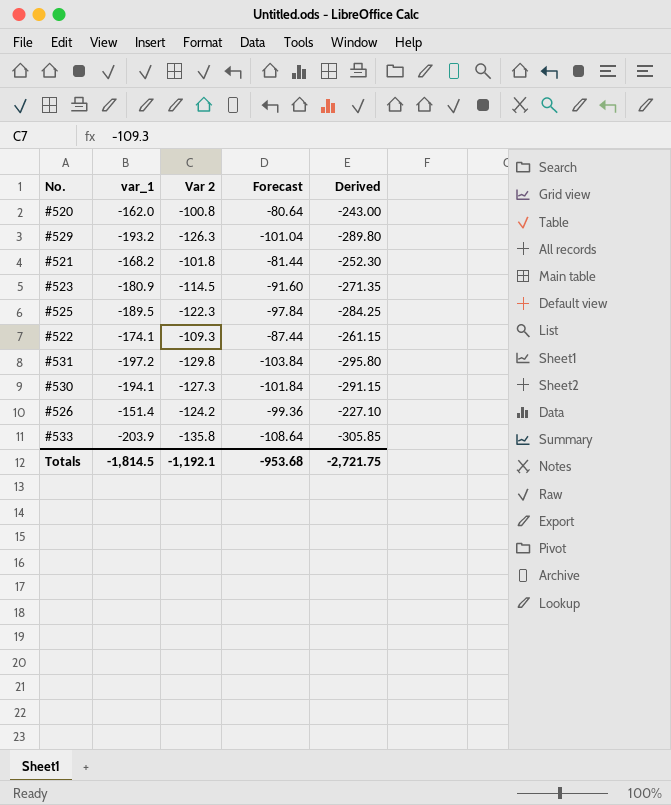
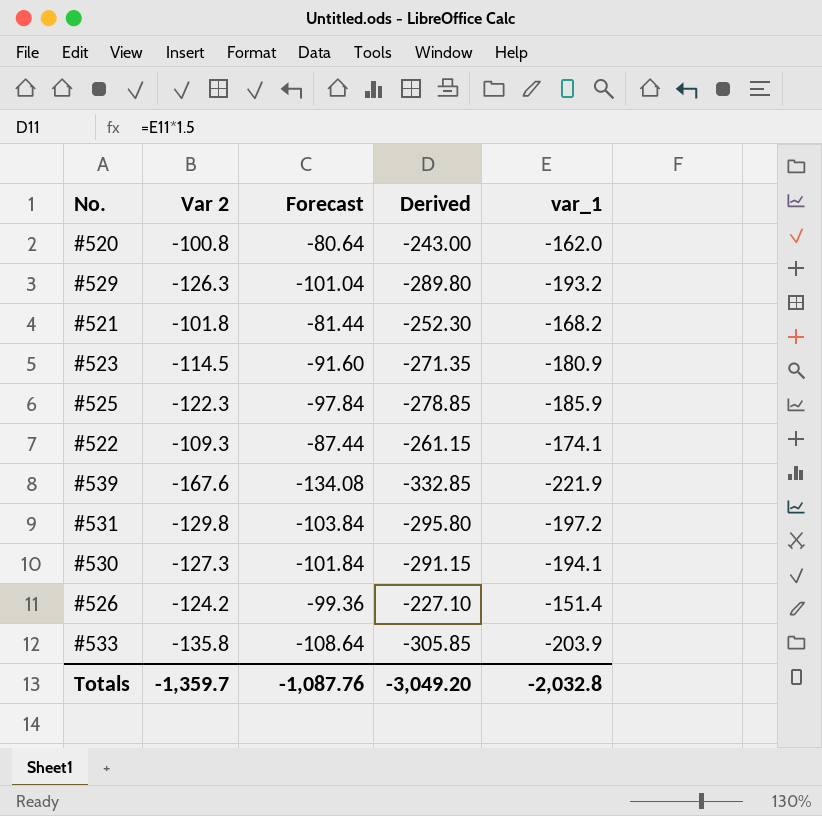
column var_1 | position: 2 -> 5
#525 | Derived: -284.25 -> -278.85
#525 | var_1: -189.5 -> -185.9
row #539: none -> -167.6 | -134.08 | -332.85 | -221.9
Totals | Var 2: -1,192.1 -> -1,359.7
Totals | Forecast: -953.68 -> -1,087.76
Totals | Derived: -2,721.75 -> -3,049.20
Totals | var_1: -1,814.5 -> -2,032.8

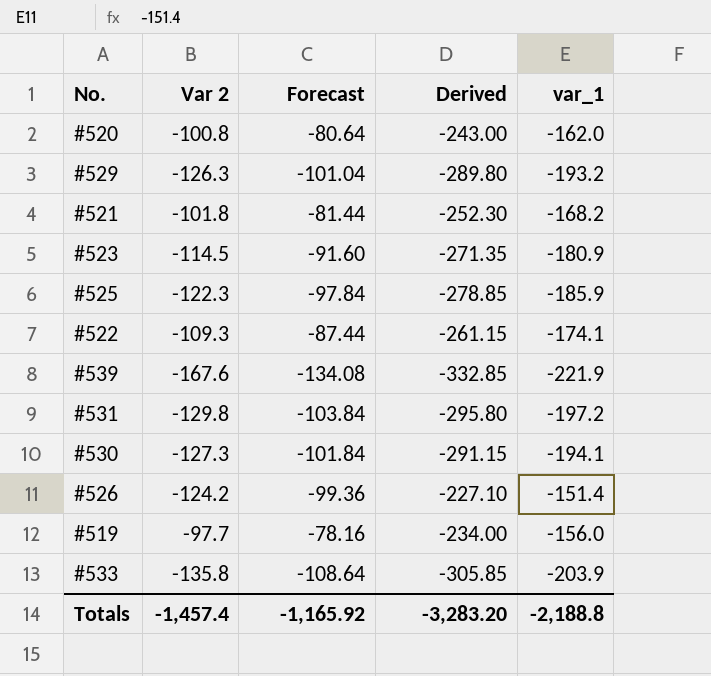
row #519: none -> -97.7 | -78.16 | -234.00 | -156.0
Totals | Var 2: -1,359.7 -> -1,457.4
Totals | Forecast: -1,087.76 -> -1,165.92
Totals | Derived: -3,049.20 -> -3,283.20
Totals | var_1: -2,032.8 -> -2,188.8

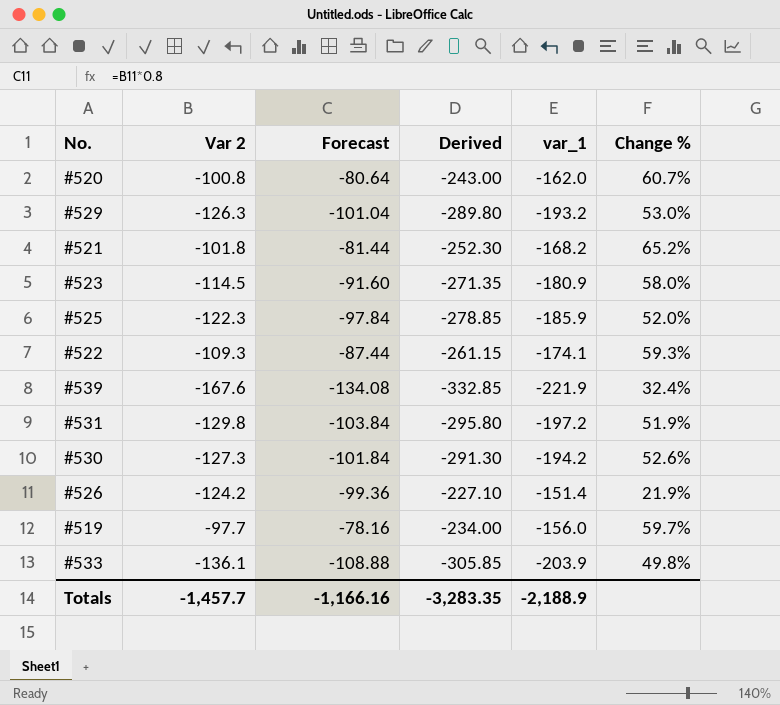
column Change % | formula: none -> ([var_1] - [Var 2]) / [Var 2]
#530 | Derived: -291.15 -> -291.30
#530 | var_1: -194.1 -> -194.2
#533 | Var 2: -135.8 -> -136.1
#533 | Forecast: -108.64 -> -108.88
Totals | Var 2: -1,457.4 -> -1,457.7
Totals | Forecast: -1,165.92 -> -1,166.16
Totals | Derived: -3,283.20 -> -3,283.35
Totals | var_1: -2,188.8 -> -2,188.9

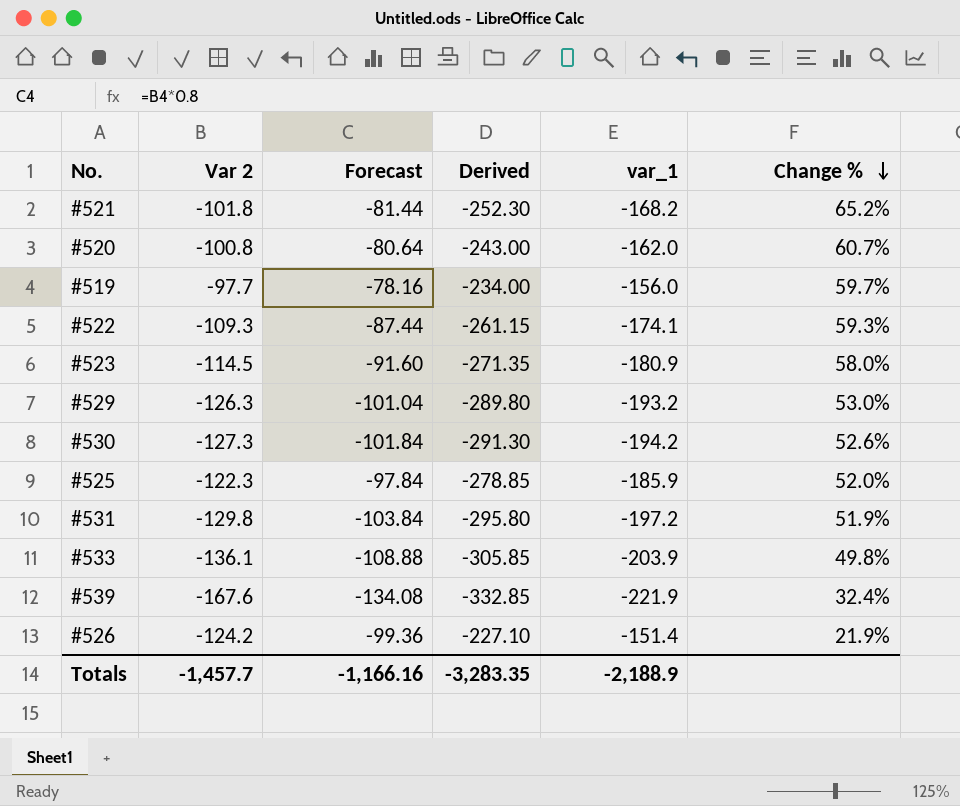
row order: none -> Change % descending

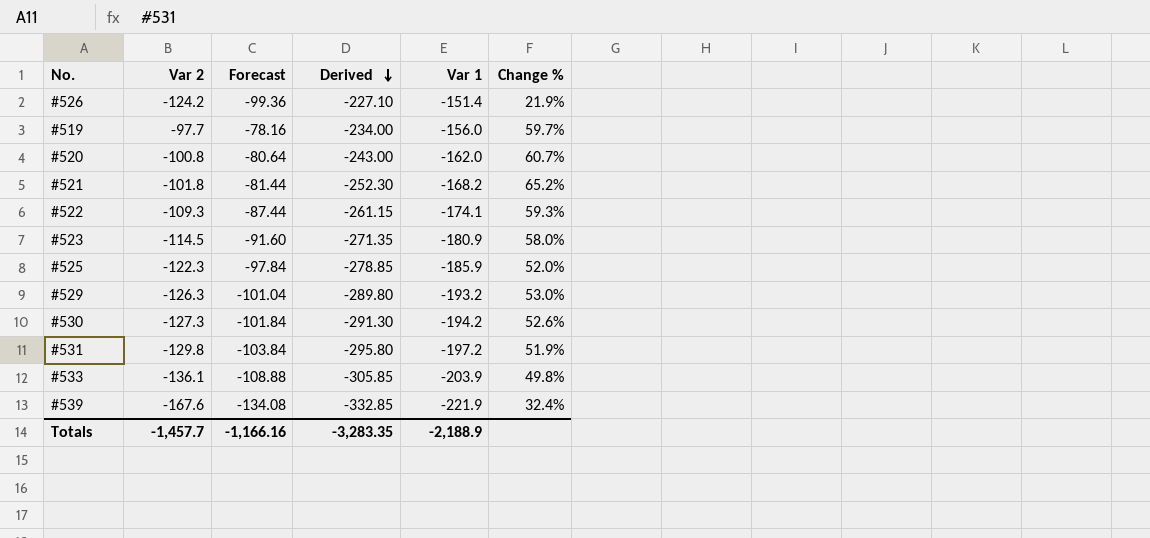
row order: Change % descending -> Derived descending
column name: var_1 -> Var 1

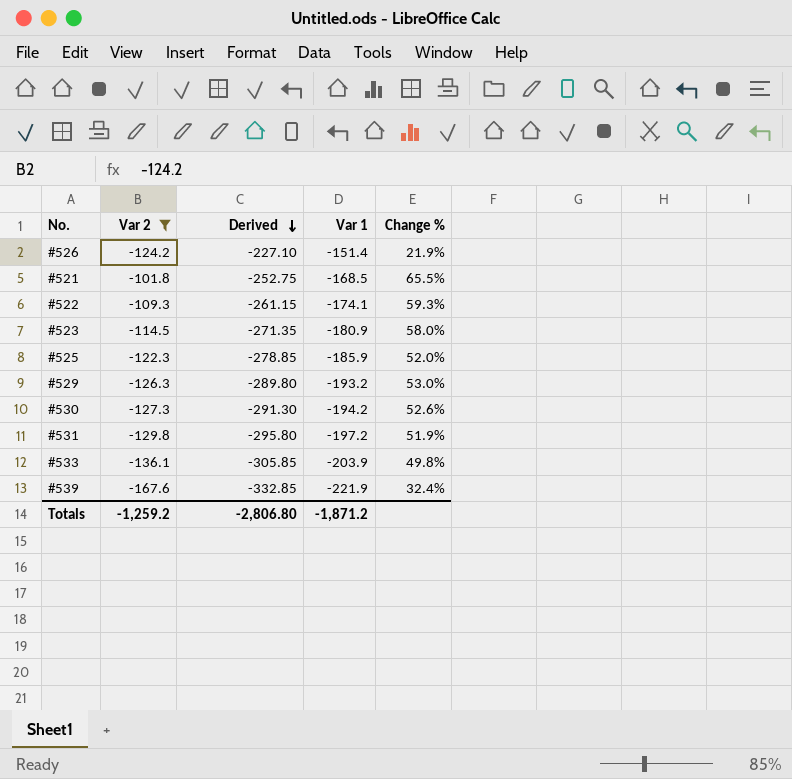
filter: none -> Var 2 <= -101.8
column Forecast | formula: [Var 2] * 0.8 -> none
#521 | Derived: -252.30 -> -252.75
#521 | Var 1: -168.2 -> -168.5
#521 | Change %: 65.2% -> 65.5%
Totals | Var 2: -1,457.7 -> -1,259.2
Totals | Derived: -3,283.35 -> -2,806.80
Totals | Var 1: -2,188.9 -> -1,871.2

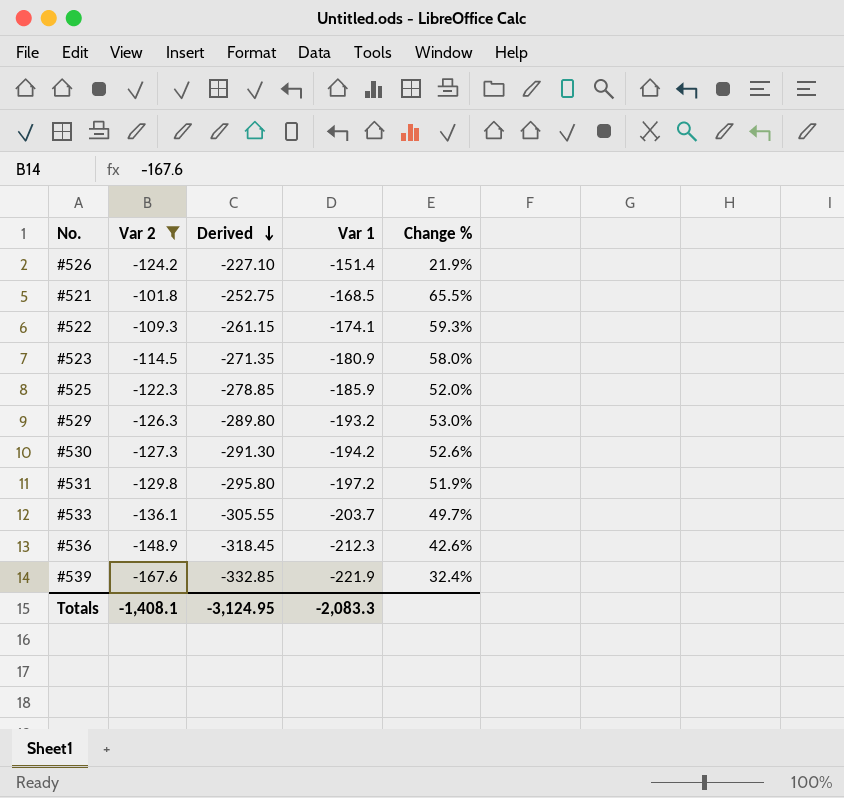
#533 | Derived: -305.85 -> -305.55
#533 | Var 1: -203.9 -> -203.7
#533 | Change %: 49.8% -> 49.7%
row #536: none -> -148.9 | -318.45 | -212.3 | 42.6%
Totals | Var 2: -1,259.2 -> -1,408.1
Totals | Derived: -2,806.80 -> -3,124.95
Totals | Var 1: -1,871.2 -> -2,083.3

